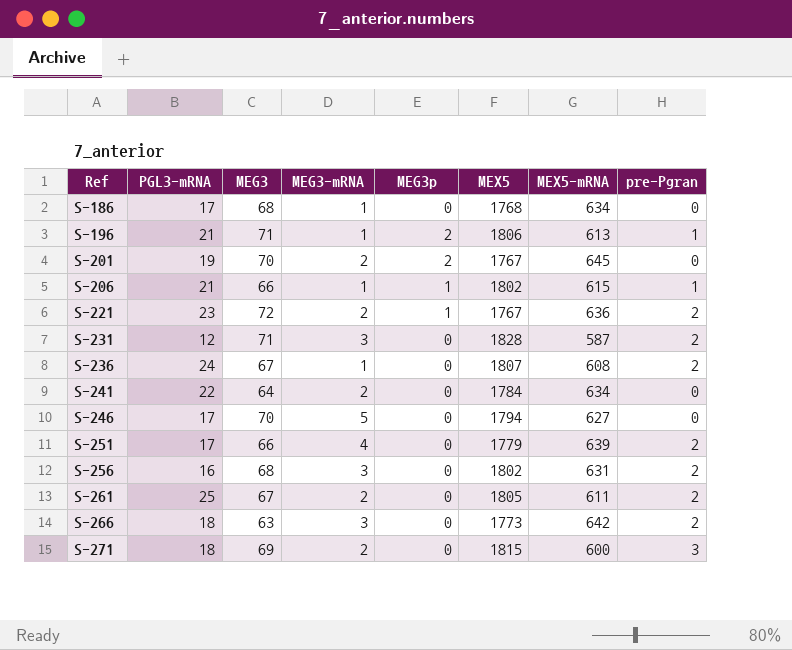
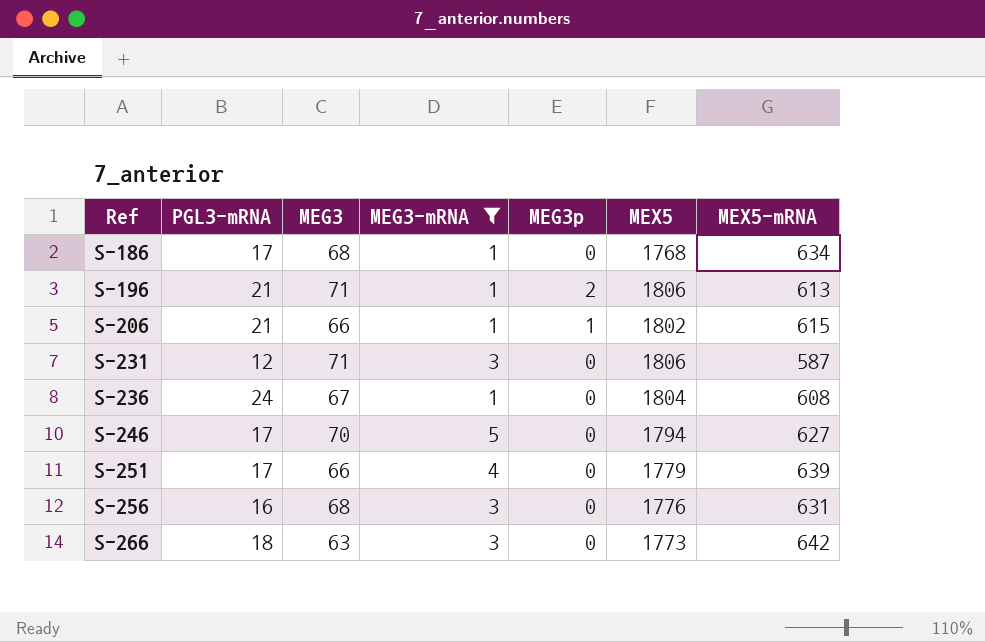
filter: none -> MEG3-mRNA != 2
column pre-Pgran | position: 8 -> none
S-231 | MEX5: 1828 -> 1806
S-236 | MEX5: 1807 -> 1804
S-256 | MEX5: 1802 -> 1776

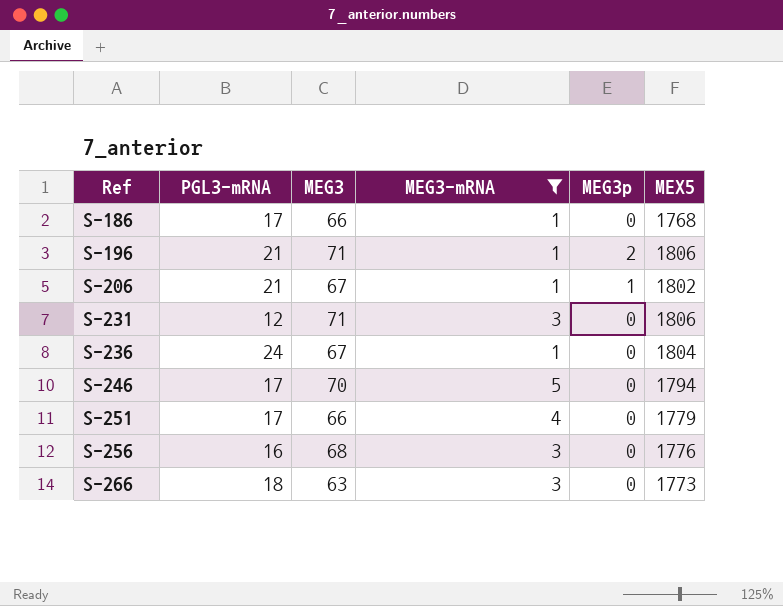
column MEX5-mRNA | position: 7 -> none
S-186 | MEG3: 68 -> 66
S-206 | MEG3: 66 -> 67

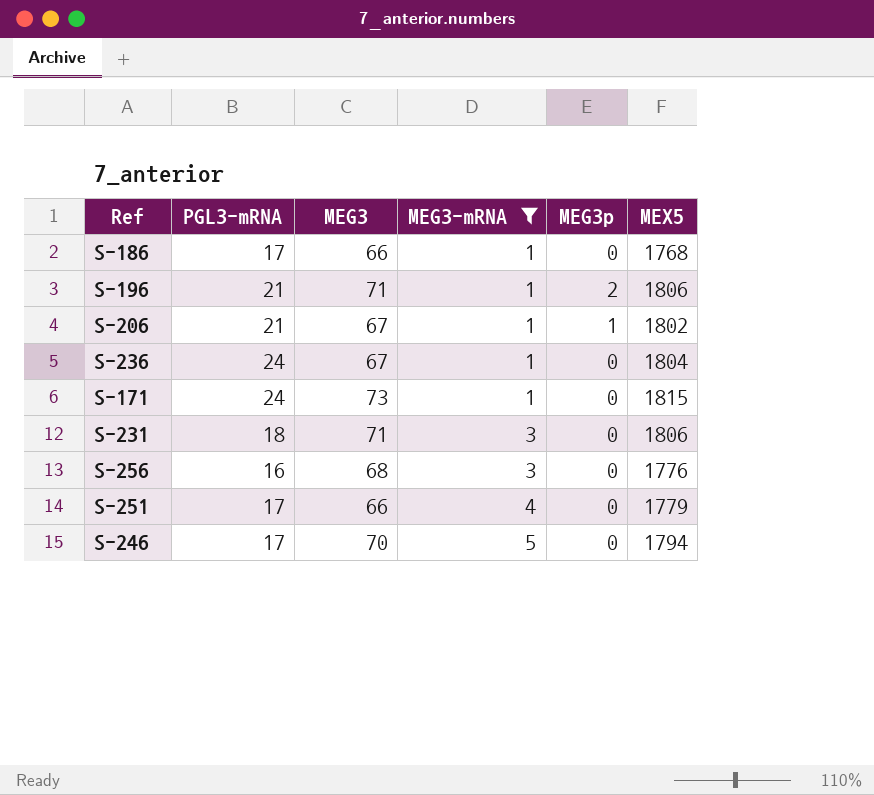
row order: Ref ascending -> MEG3-mRNA ascending
row S-266: 18 | 63 | 3 | 0 | 1773 -> none
row S-171: none -> 24 | 73 | 1 | 0 | 1815
S-231 | PGL3-mRNA: 12 -> 18

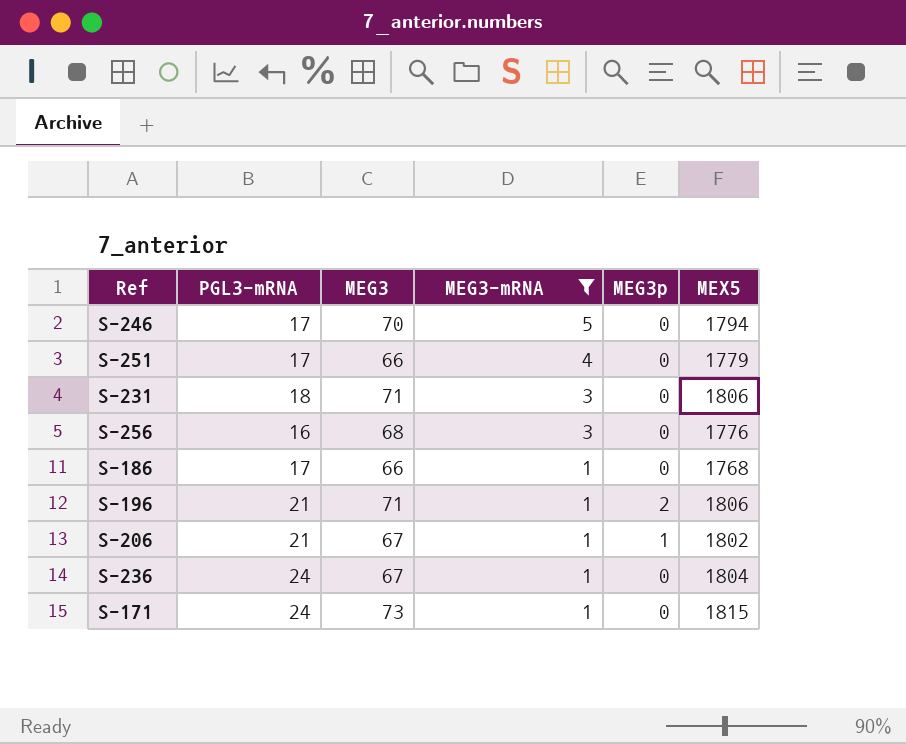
row order: MEG3-mRNA ascending -> MEG3-mRNA descending

